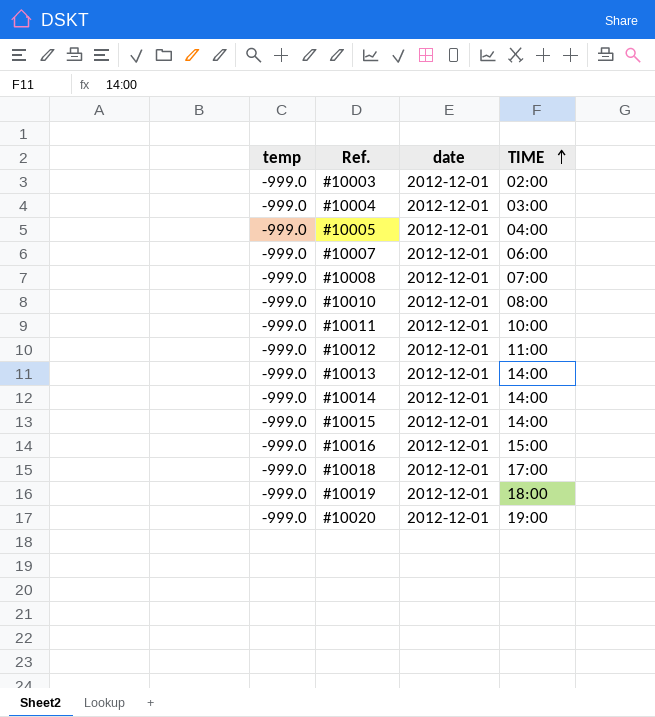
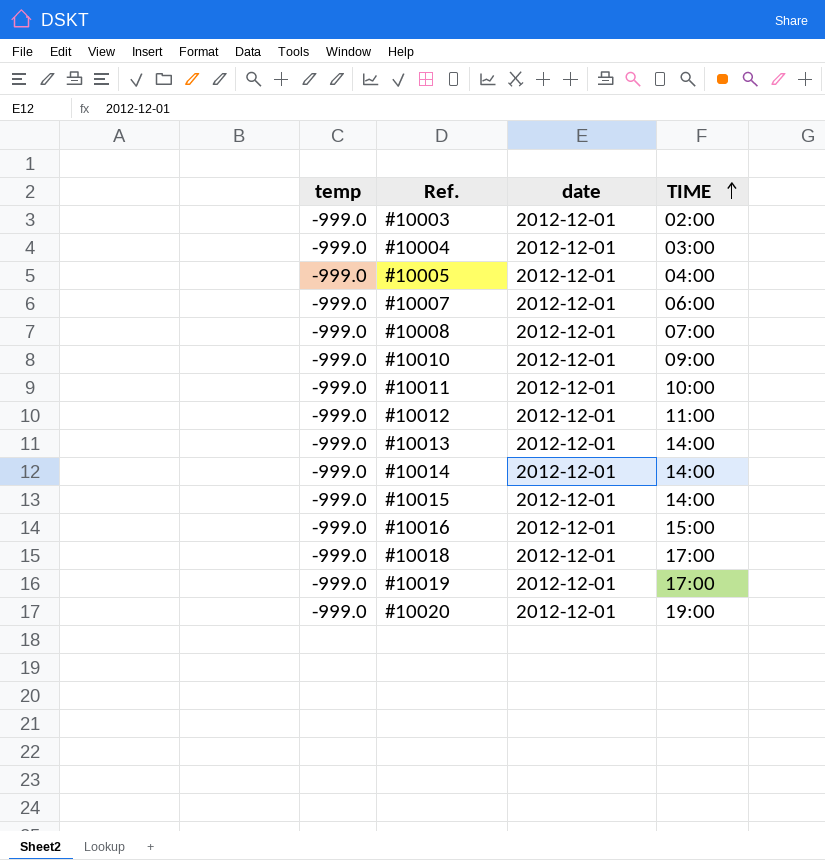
#10010 | TIME: 08:00 -> 09:00
#10019 | TIME: 18:00 -> 17:00

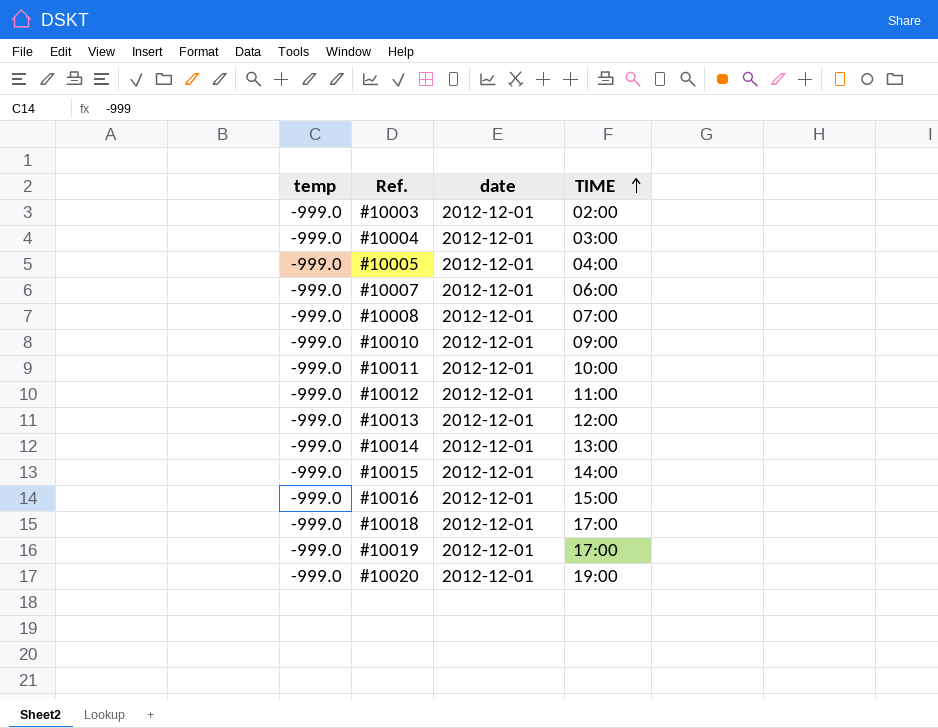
#10013 | TIME: 14:00 -> 12:00
#10014 | TIME: 14:00 -> 13:00

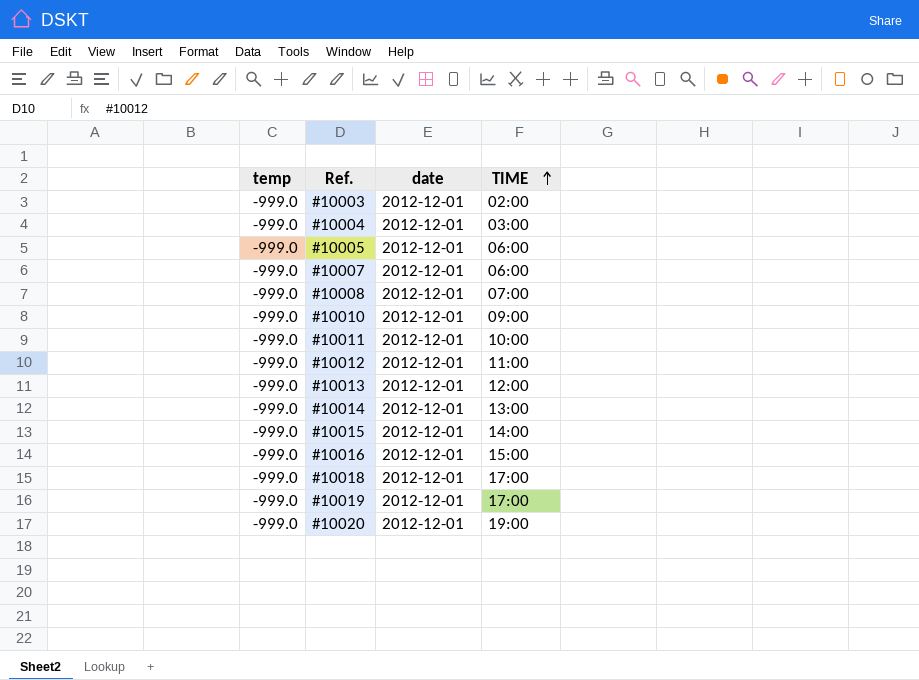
#10005 | TIME: 04:00 -> 06:00

